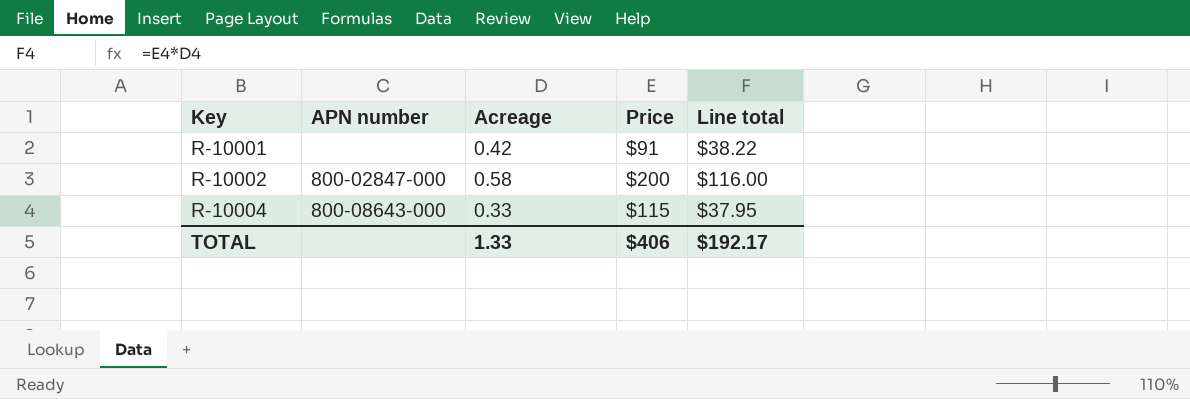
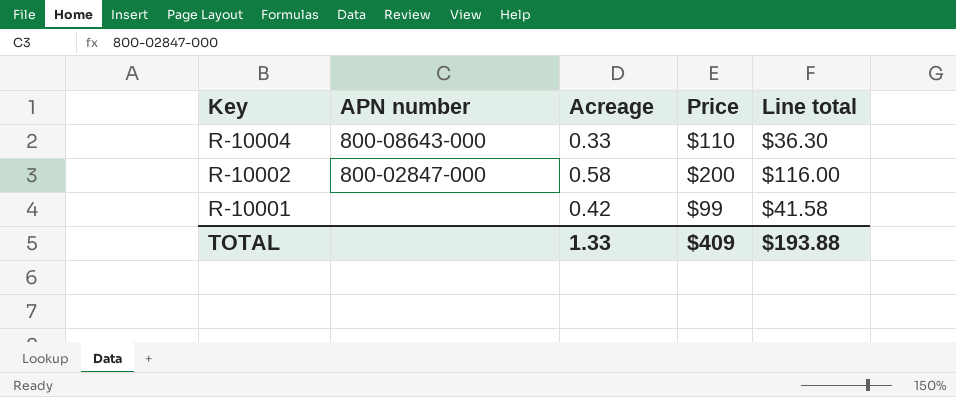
row order: Key ascending -> Key descending
R-10004 | Price: $115 -> $110
R-10004 | Line total: $37.95 -> $36.30
R-10001 | Price: $91 -> $99
R-10001 | Line total: $38.22 -> $41.58
TOTAL | Price: $406 -> $409
TOTAL | Line total: $192.17 -> $193.88

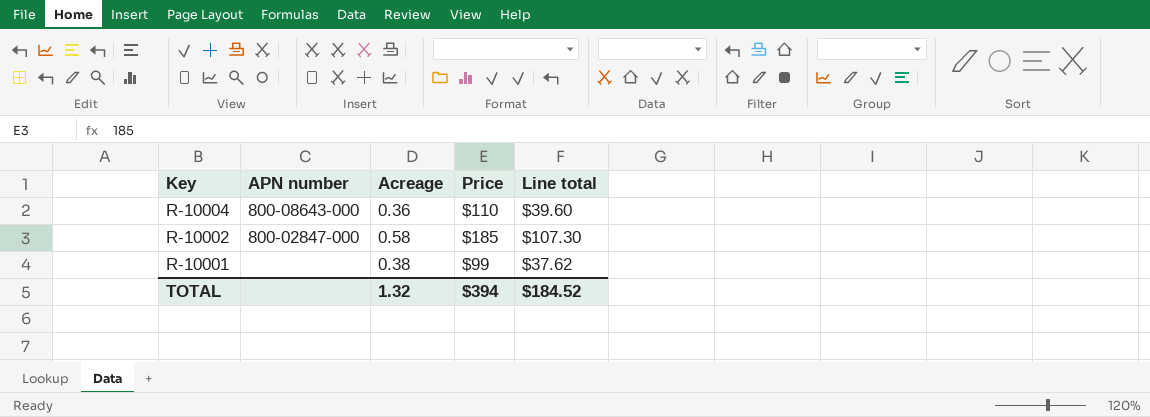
R-10004 | Acreage: 0.33 -> 0.36
R-10004 | Line total: $36.30 -> $39.60
R-10002 | Price: $200 -> $185
R-10002 | Line total: $116.00 -> $107.30
R-10001 | Acreage: 0.42 -> 0.38
R-10001 | Line total: $41.58 -> $37.62
TOTAL | Acreage: 1.33 -> 1.32
TOTAL | Price: $409 -> $394
TOTAL | Line total: $193.88 -> $184.52

